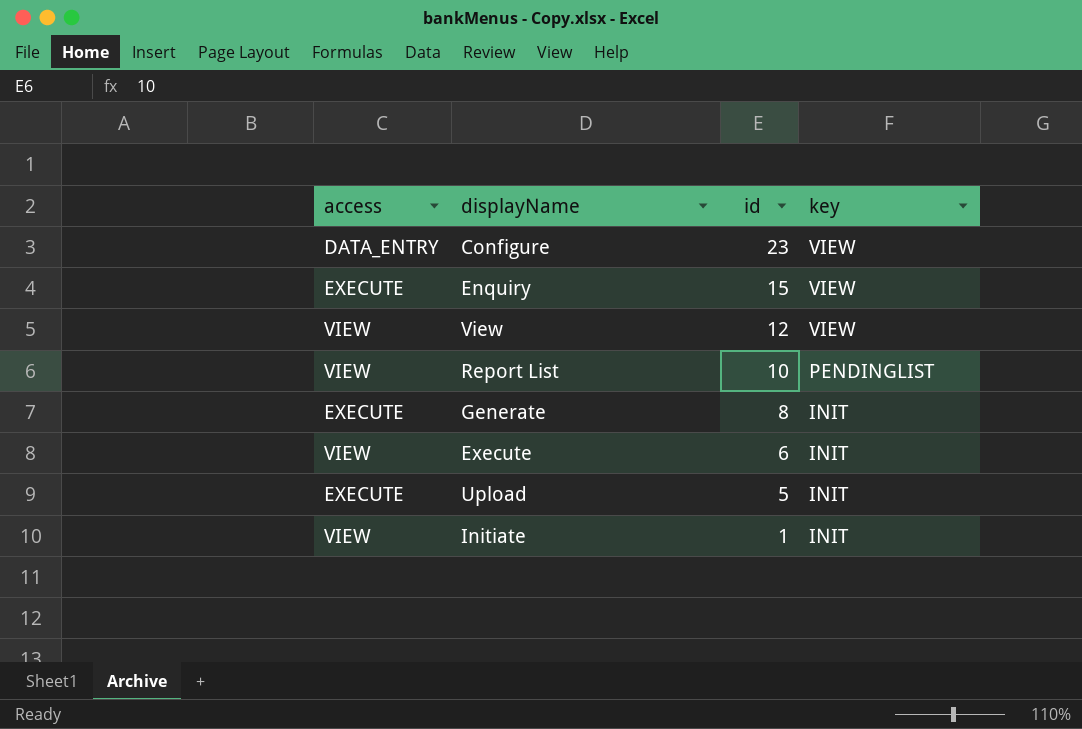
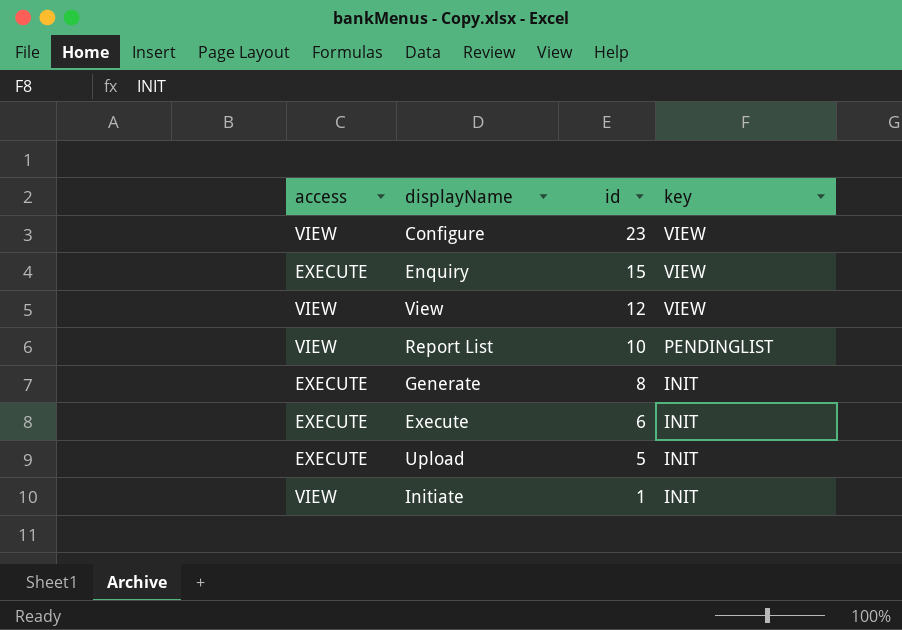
Configure | access: DATA_ENTRY -> VIEW
Execute | access: VIEW -> EXECUTE

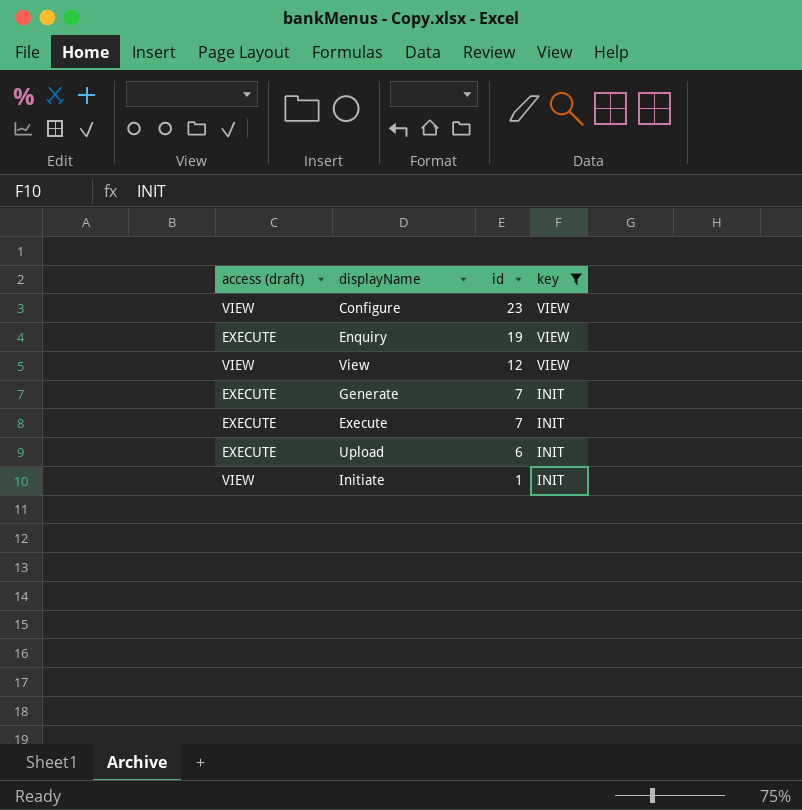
filter: none -> key != PENDINGLIST
column name: access -> access (draft)
Enquiry | id: 15 -> 19
Generate | id: 8 -> 7
Execute | id: 6 -> 7
Upload | id: 5 -> 6

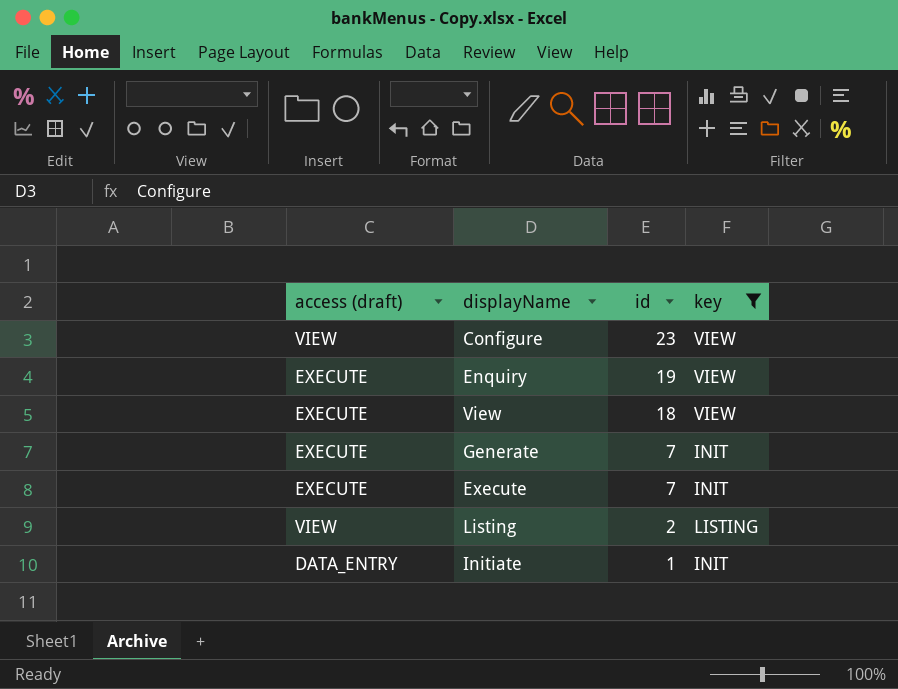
row Upload: EXECUTE | 6 | INIT -> none
View | access (draft): VIEW -> EXECUTE
View | id: 12 -> 18
row Listing: none -> VIEW | 2 | LISTING
Initiate | access (draft): VIEW -> DATA_ENTRY

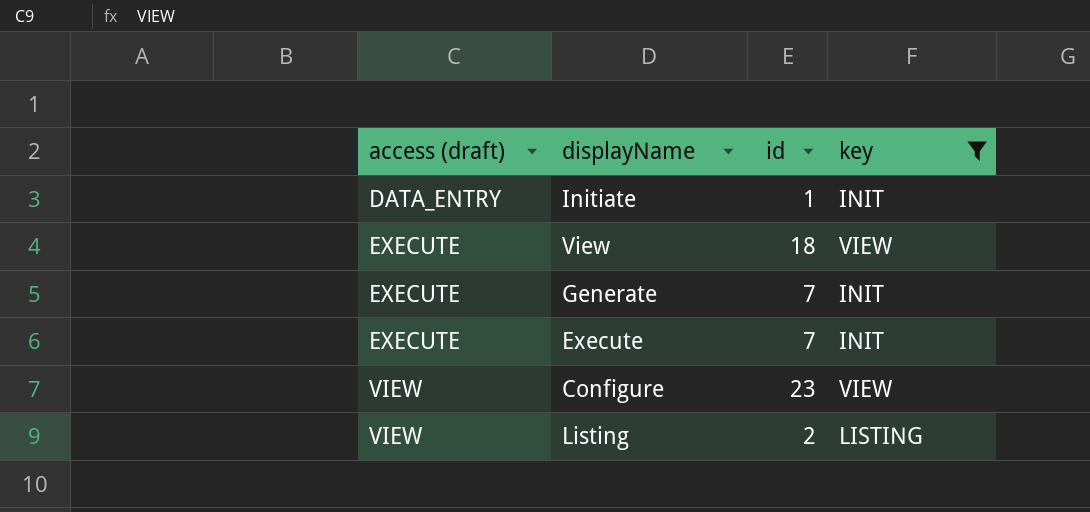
row order: id descending -> access (draft) ascending
row Enquiry: EXECUTE | 19 | VIEW -> none

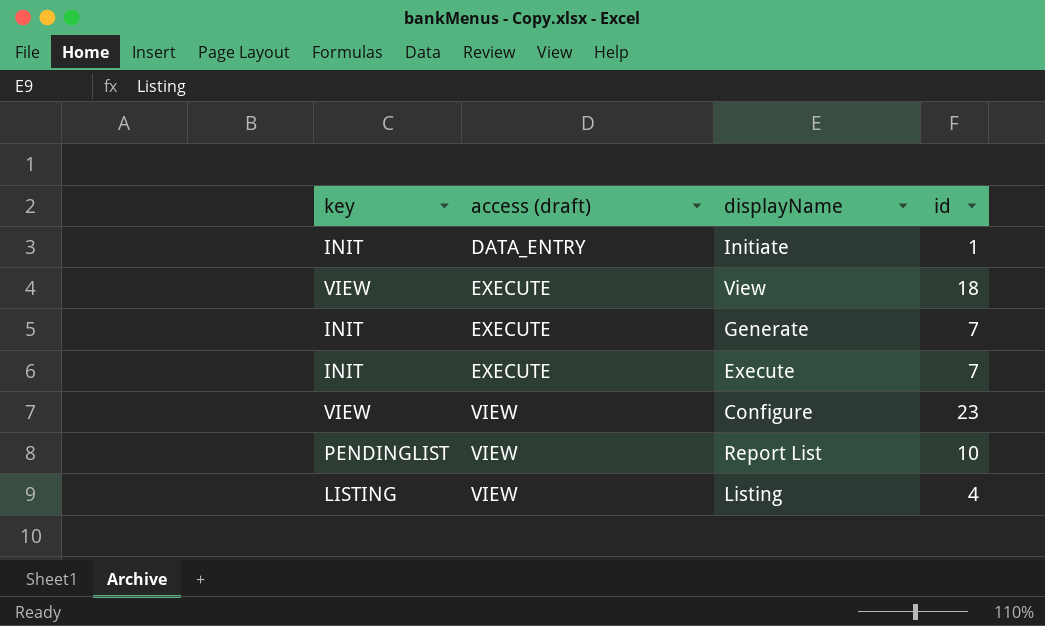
filter: key != PENDINGLIST -> none
column key | position: 4 -> 1
Listing | id: 2 -> 4

